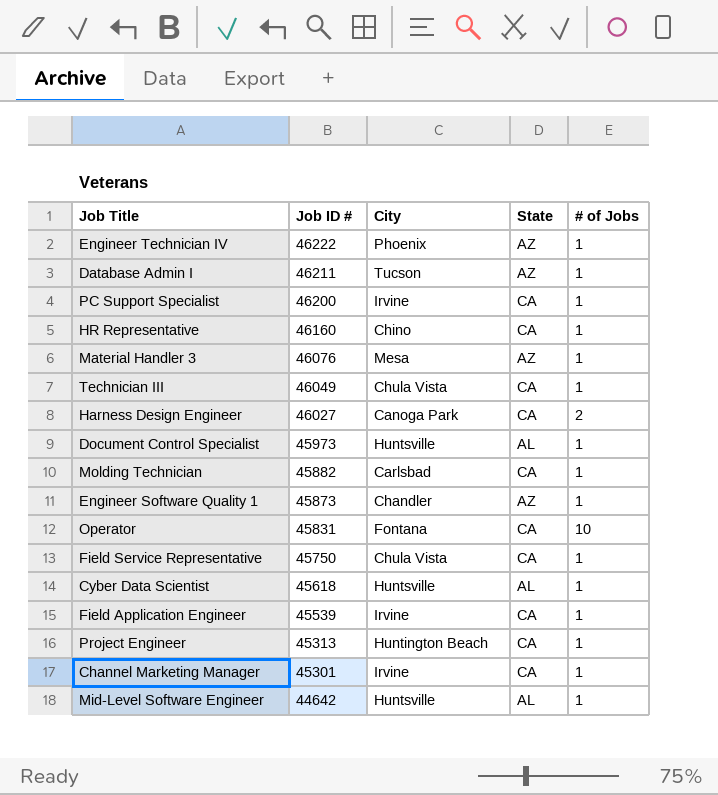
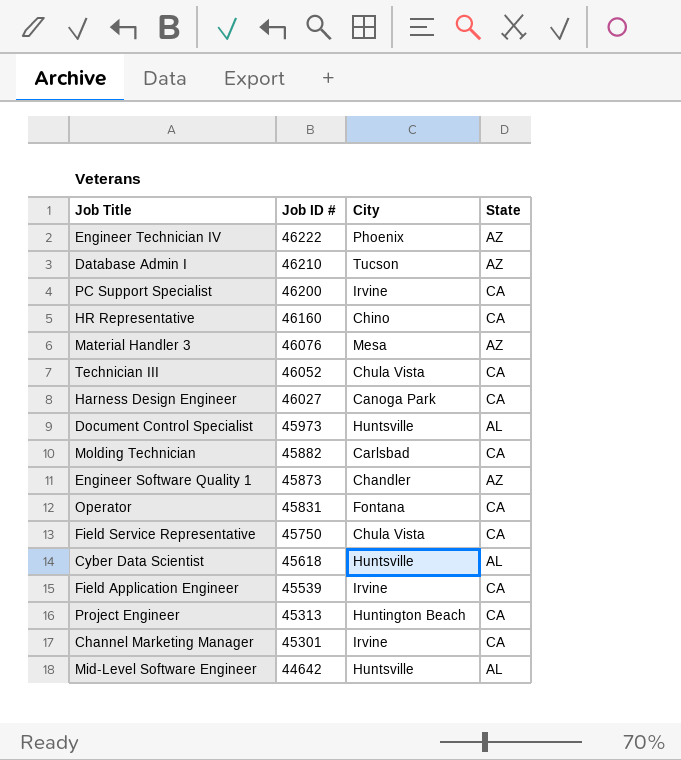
column # of Jobs | position: 5 -> none
Database Admin I | Job ID #: 46211 -> 46210
Technician III | Job ID #: 46049 -> 46052

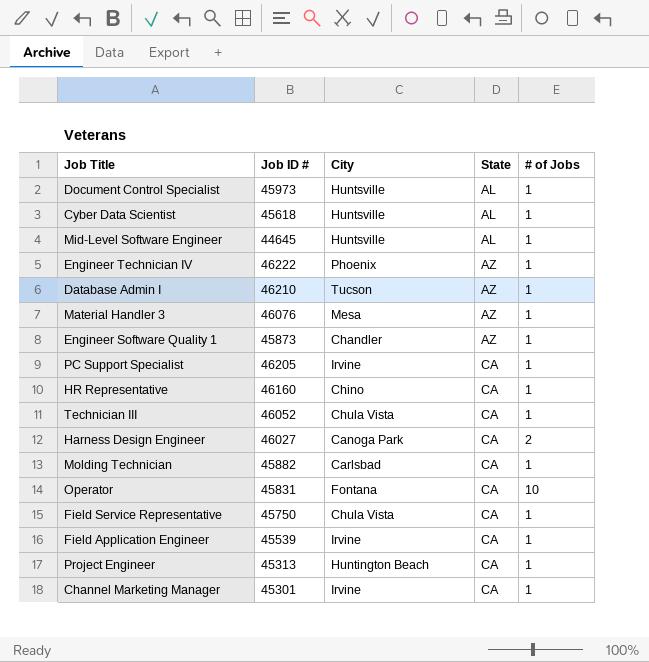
row order: Job ID # descending -> State ascending
column # of Jobs | position: none -> 5
Mid-Level Software Engineer | Job ID #: 44642 -> 44645
PC Support Specialist | Job ID #: 46200 -> 46205

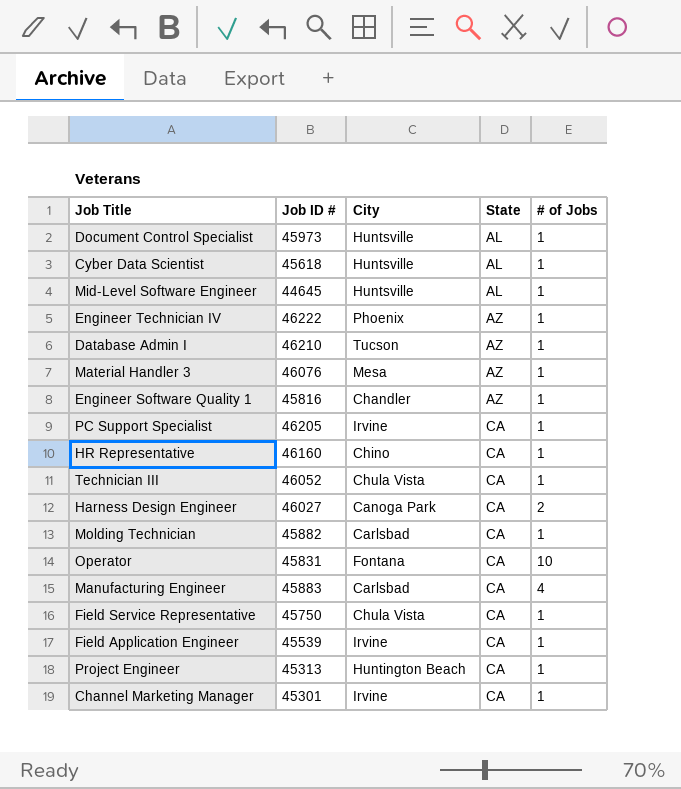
Engineer Software Quality 1 | Job ID #: 45873 -> 45816
row Manufacturing Engineer: none -> 45883 | Carlsbad | CA | 4

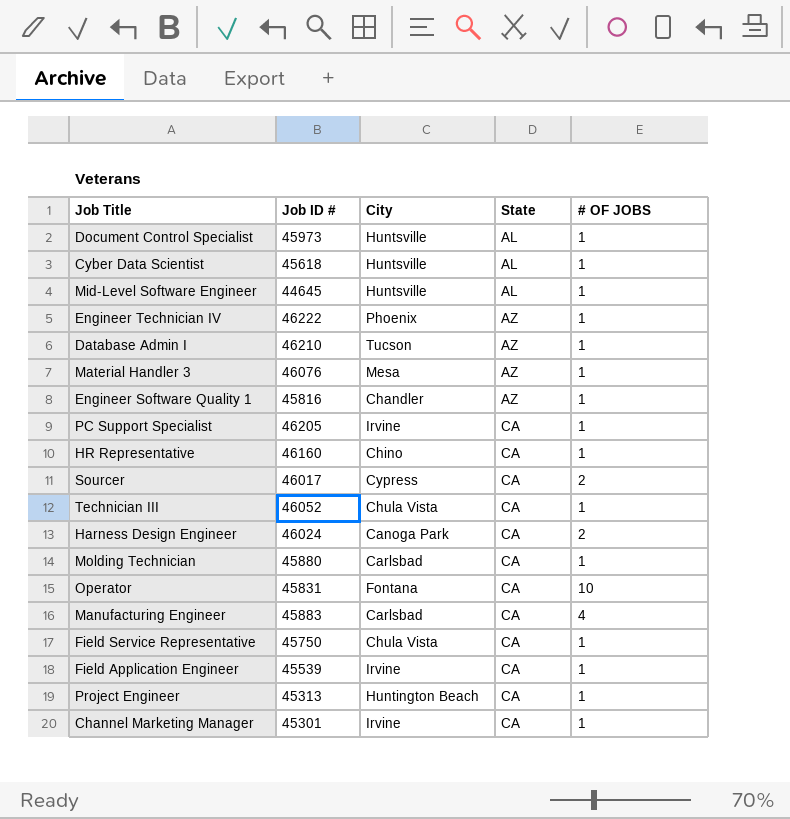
column name: # of Jobs -> # OF JOBS
row Sourcer: none -> 46017 | Cypress | CA | 2
Harness Design Engineer | Job ID #: 46027 -> 46024
Molding Technician | Job ID #: 45882 -> 45880

